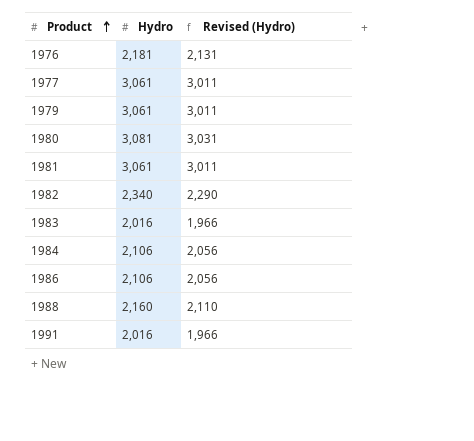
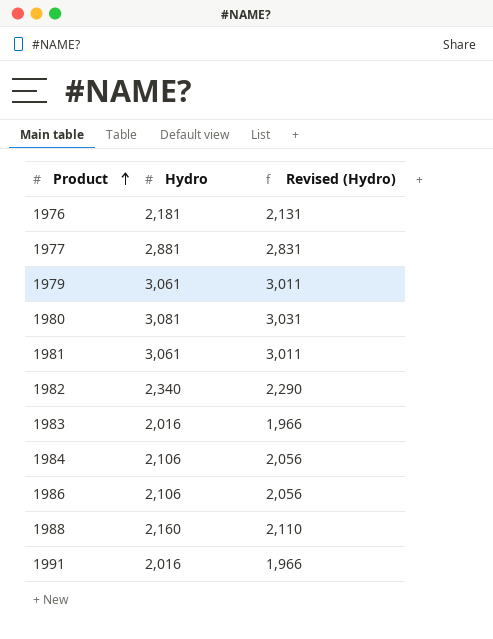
1977 | Hydro: 3,061 -> 2,881
1977 | Revised (Hydro): 3,011 -> 2,831

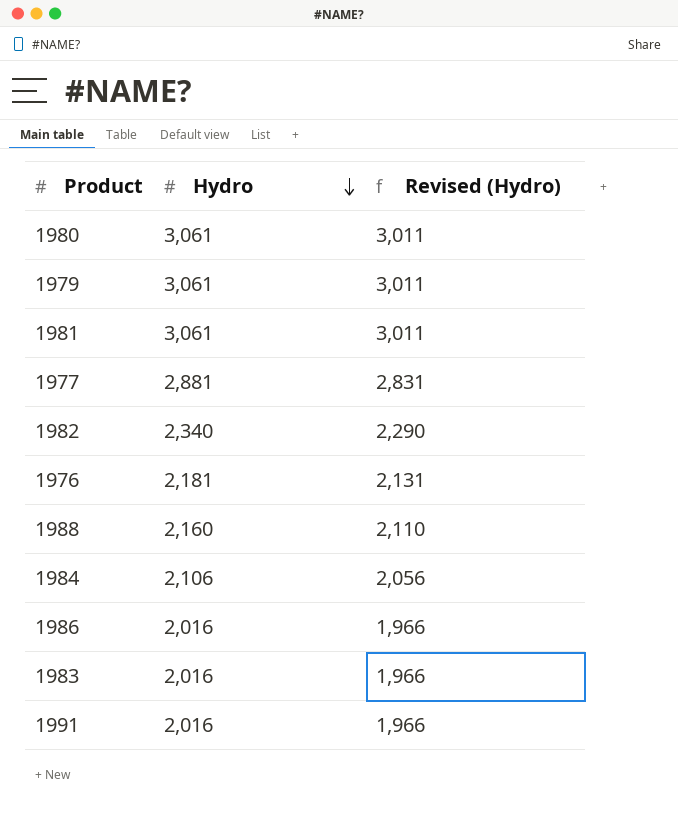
row order: Product ascending -> Hydro descending
1980 | Hydro: 3,081 -> 3,061
1980 | Revised (Hydro): 3,031 -> 3,011
1986 | Hydro: 2,106 -> 2,016
1986 | Revised (Hydro): 2,056 -> 1,966

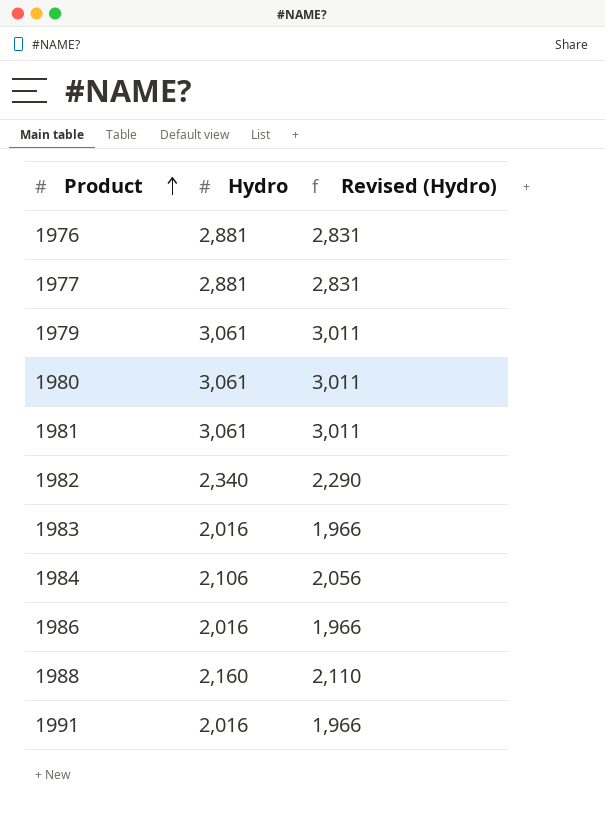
row order: Hydro descending -> Product ascending
1976 | Hydro: 2,181 -> 2,881
1976 | Revised (Hydro): 2,131 -> 2,831

